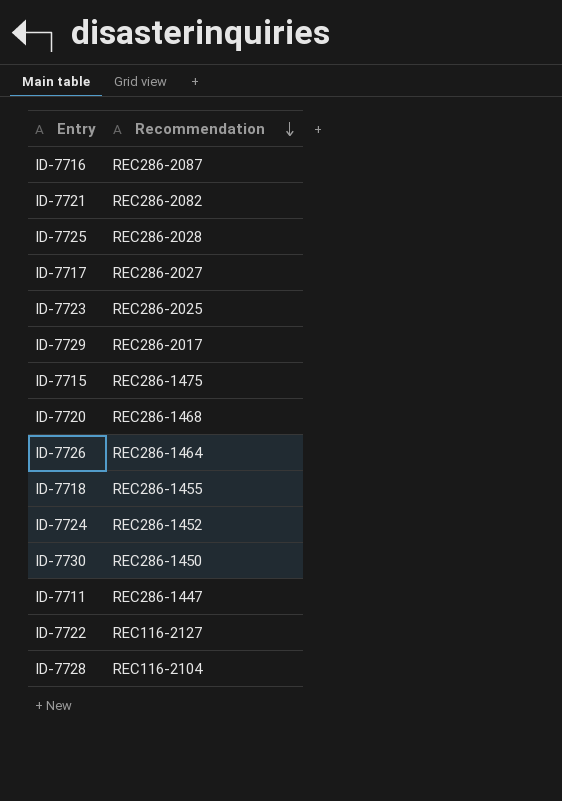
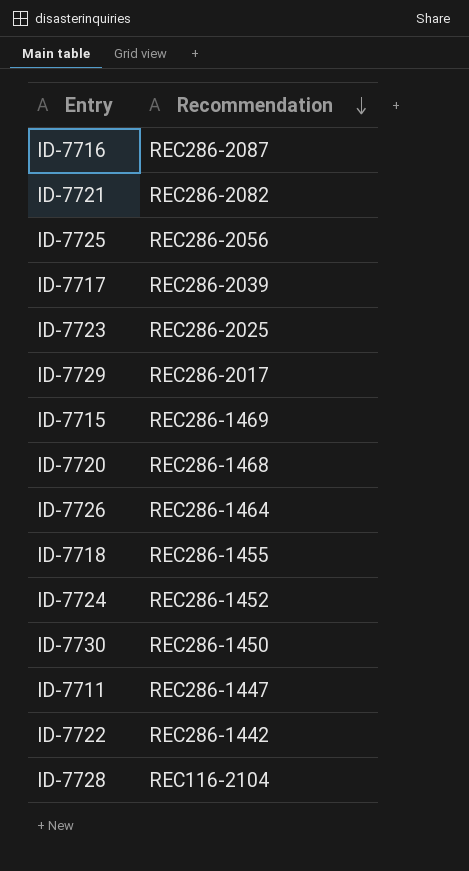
ID-7725 | Recommendation: REC286-2028 -> REC286-2056
ID-7717 | Recommendation: REC286-2027 -> REC286-2039
ID-7715 | Recommendation: REC286-1475 -> REC286-1469
ID-7722 | Recommendation: REC116-2127 -> REC286-1442

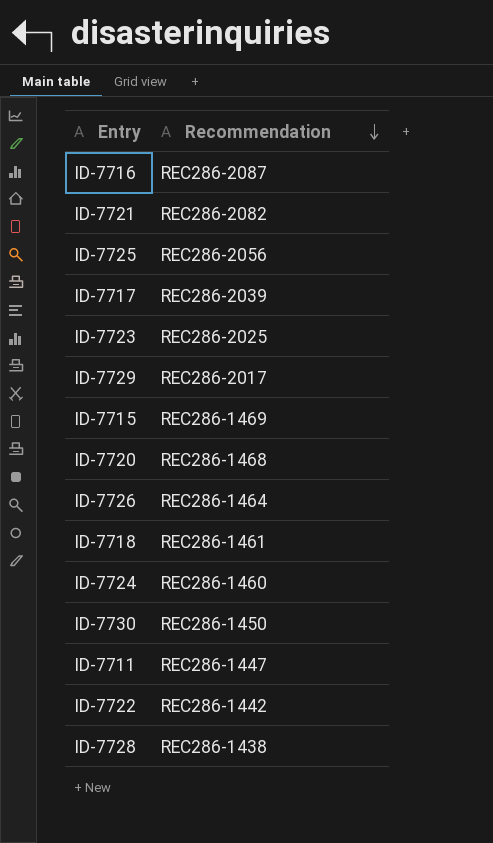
ID-7718 | Recommendation: REC286-1455 -> REC286-1461
ID-7724 | Recommendation: REC286-1452 -> REC286-1460
ID-7728 | Recommendation: REC116-2104 -> REC286-1438

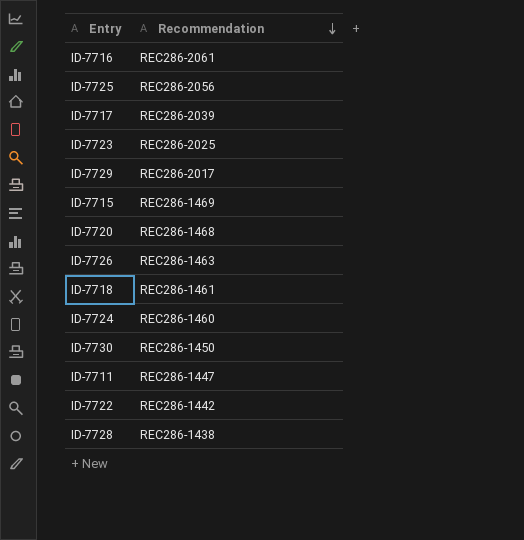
row ID-7721: REC286-2082 -> none
ID-7716 | Recommendation: REC286-2087 -> REC286-2061
ID-7726 | Recommendation: REC286-1464 -> REC286-1463

